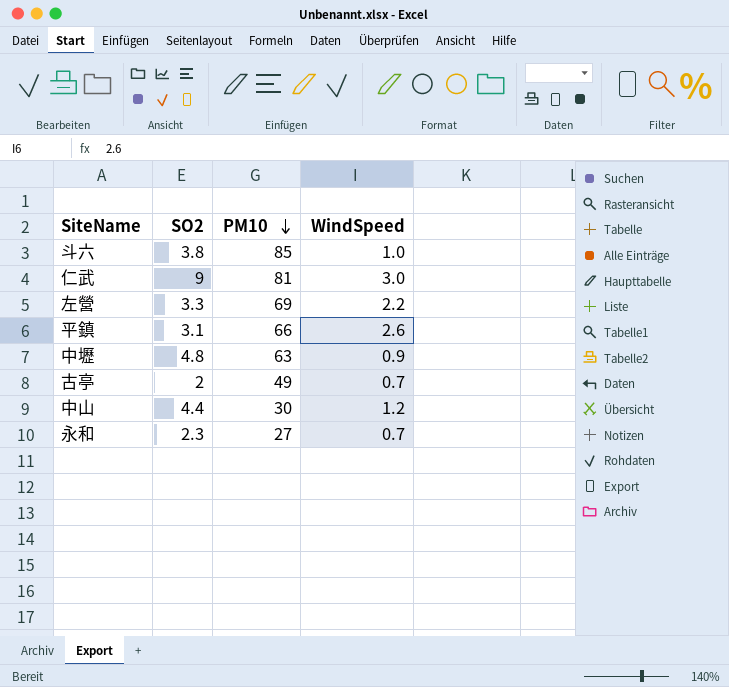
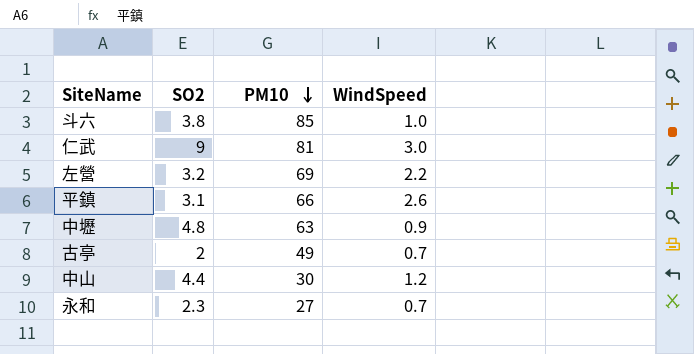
左營 | SO2: 3.3 -> 3.2

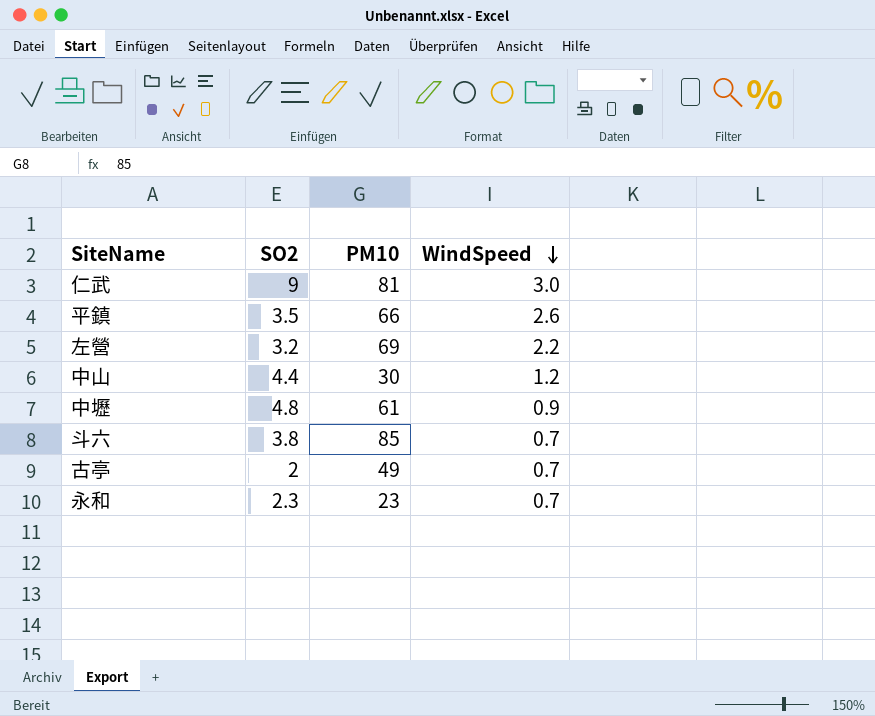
row order: PM10 descending -> WindSpeed descending
平鎮 | SO2: 3.1 -> 3.5
中壢 | PM10: 63 -> 61
斗六 | WindSpeed: 1.0 -> 0.7
永和 | PM10: 27 -> 23

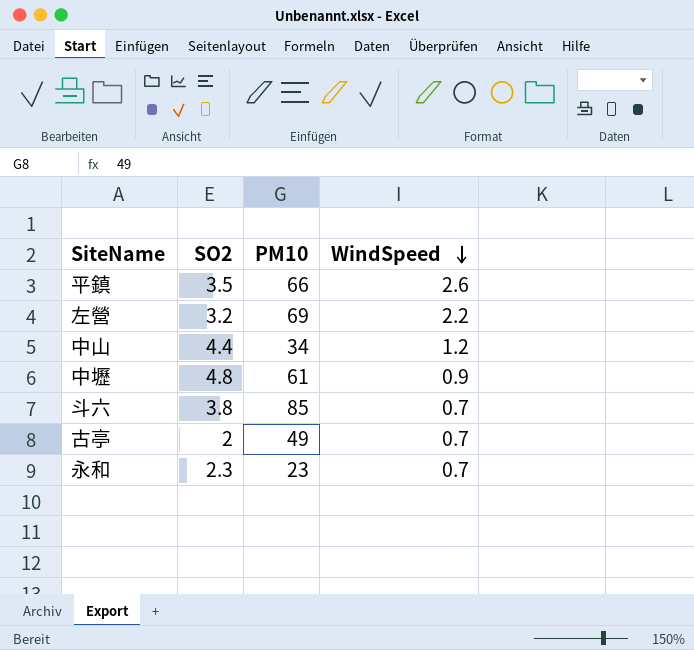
row 仁武: 9 | 81 | 3.0 -> none
中山 | PM10: 30 -> 34

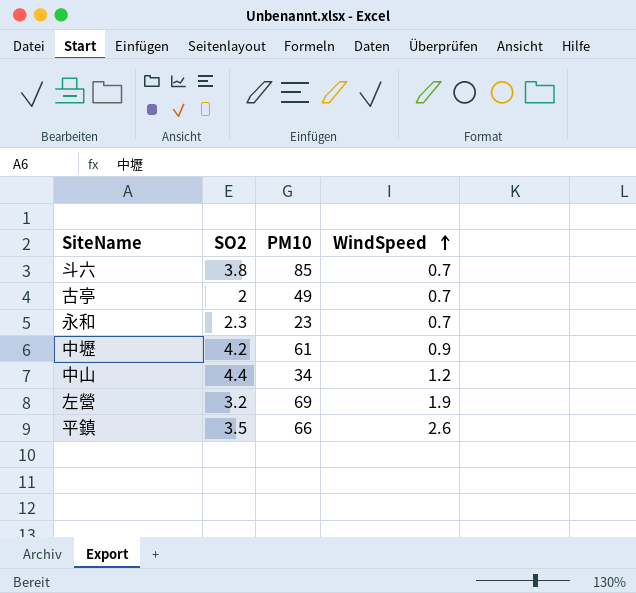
row order: WindSpeed descending -> WindSpeed ascending
中壢 | SO2: 4.8 -> 4.2
左營 | WindSpeed: 2.2 -> 1.9

